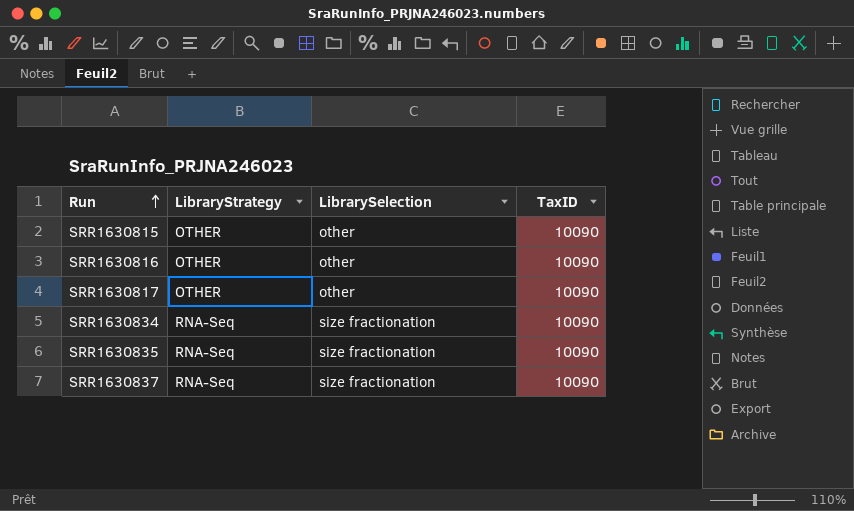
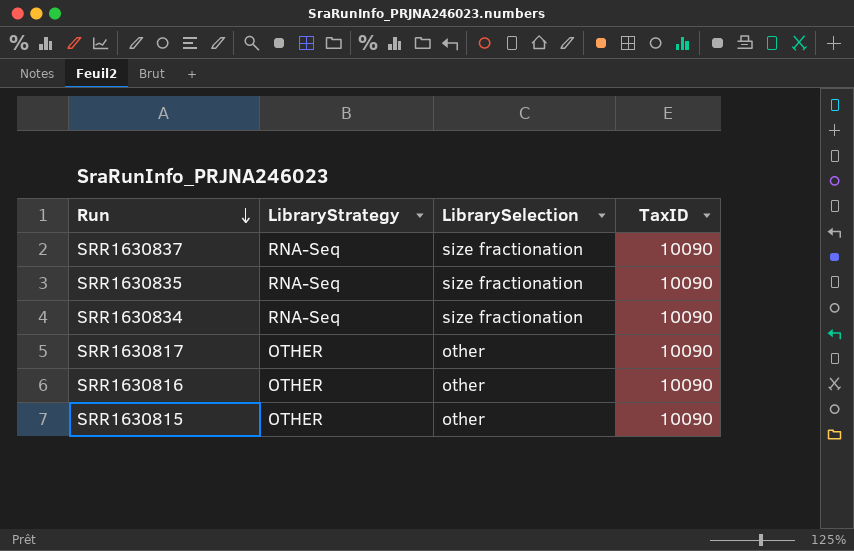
row order: Run ascending -> Run descending

